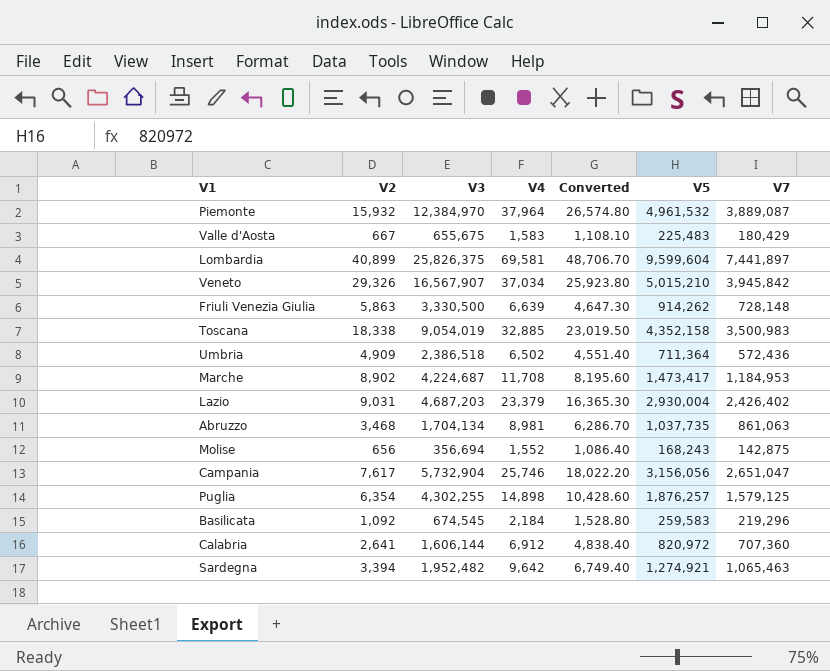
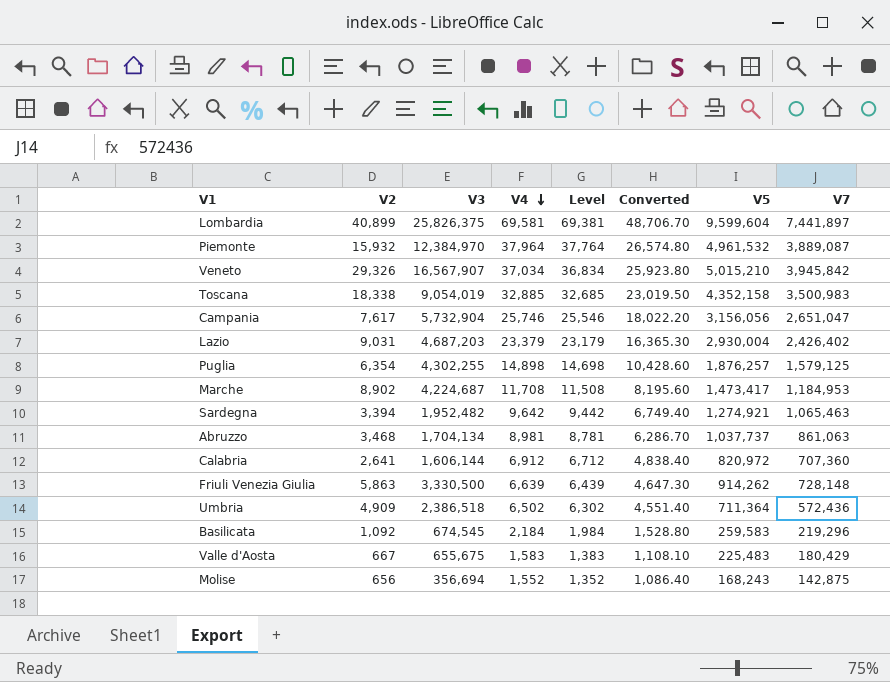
row order: none -> V4 descending
column Level | formula: none -> [V4] - 200
Abruzzo | V5: 1,037,735 -> 1,037,737

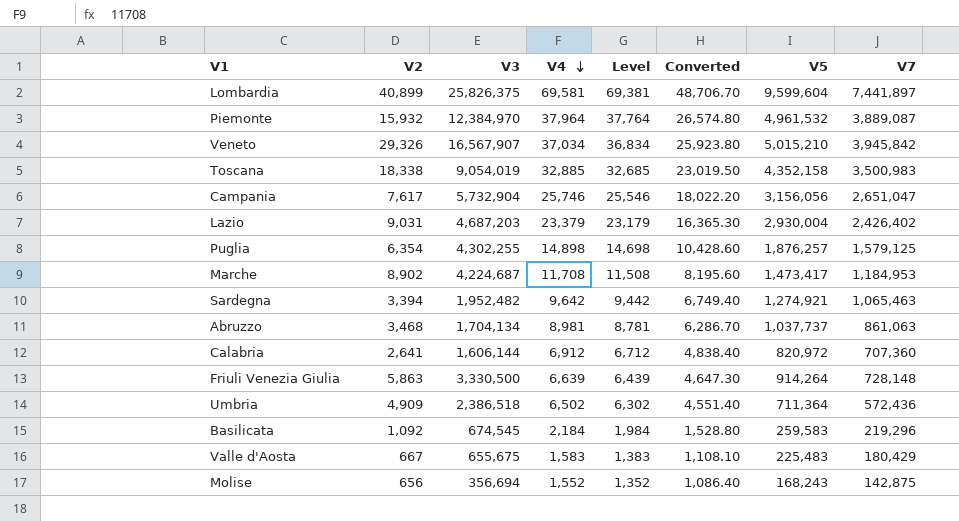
Friuli Venezia Giulia | V5: 914,262 -> 914,264

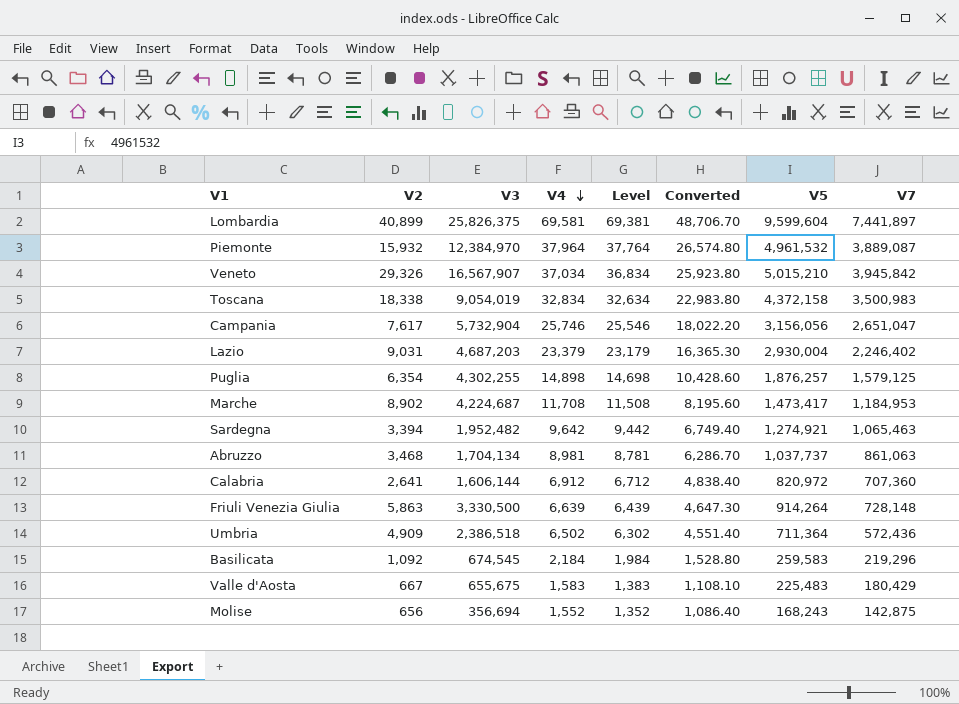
Toscana | V4: 32,885 -> 32,834
Toscana | Level: 32,685 -> 32,634
Toscana | Converted: 23,019.50 -> 22,983.80
Toscana | V5: 4,352,158 -> 4,372,158
Lazio | V7: 2,426,402 -> 2,246,402

